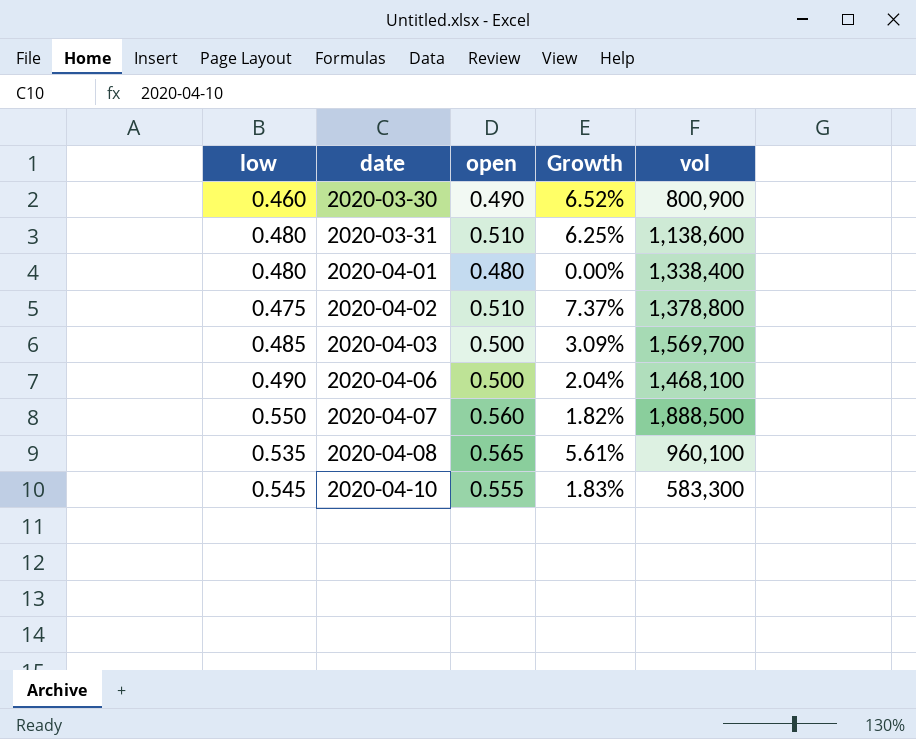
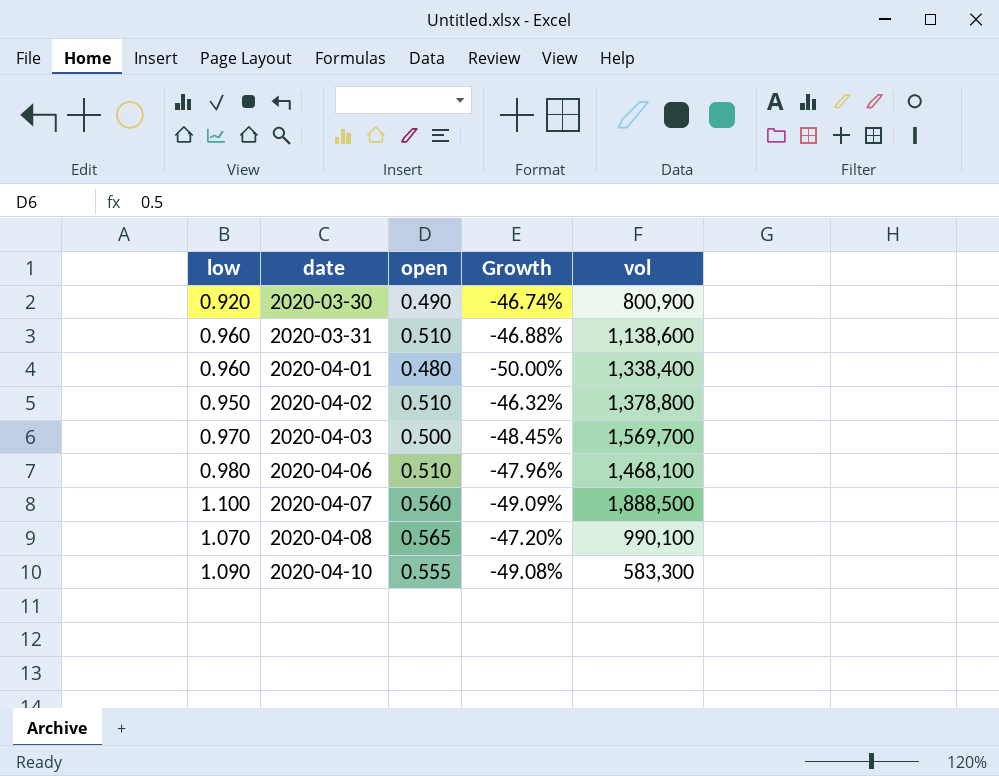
2020-03-30 | low: 0.460 -> 0.920
2020-03-30 | Growth: 6.52% -> -46.74%
2020-03-31 | low: 0.480 -> 0.960
2020-03-31 | Growth: 6.25% -> -46.88%
2020-04-01 | low: 0.480 -> 0.960
2020-04-01 | Growth: 0.00% -> -50.00%
2020-04-02 | low: 0.475 -> 0.950
2020-04-02 | Growth: 7.37% -> -46.32%
2020-04-03 | low: 0.485 -> 0.970
2020-04-03 | Growth: 3.09% -> -48.45%
2020-04-06 | low: 0.490 -> 0.980
2020-04-06 | open: 0.500 -> 0.510
2020-04-06 | Growth: 2.04% -> -47.96%
2020-04-07 | low: 0.550 -> 1.100
2020-04-07 | Growth: 1.82% -> -49.09%
2020-04-08 | low: 0.535 -> 1.070
2020-04-08 | Growth: 5.61% -> -47.20%
2020-04-08 | vol: 960,100 -> 990,100
2020-04-10 | low: 0.545 -> 1.090
2020-04-10 | Growth: 1.83% -> -49.08%

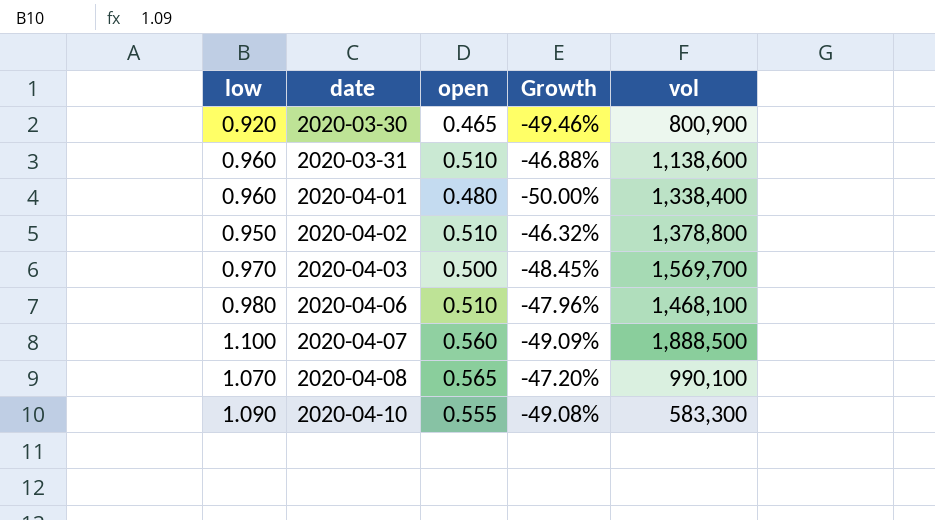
2020-03-30 | open: 0.490 -> 0.465
2020-03-30 | Growth: -46.74% -> -49.46%

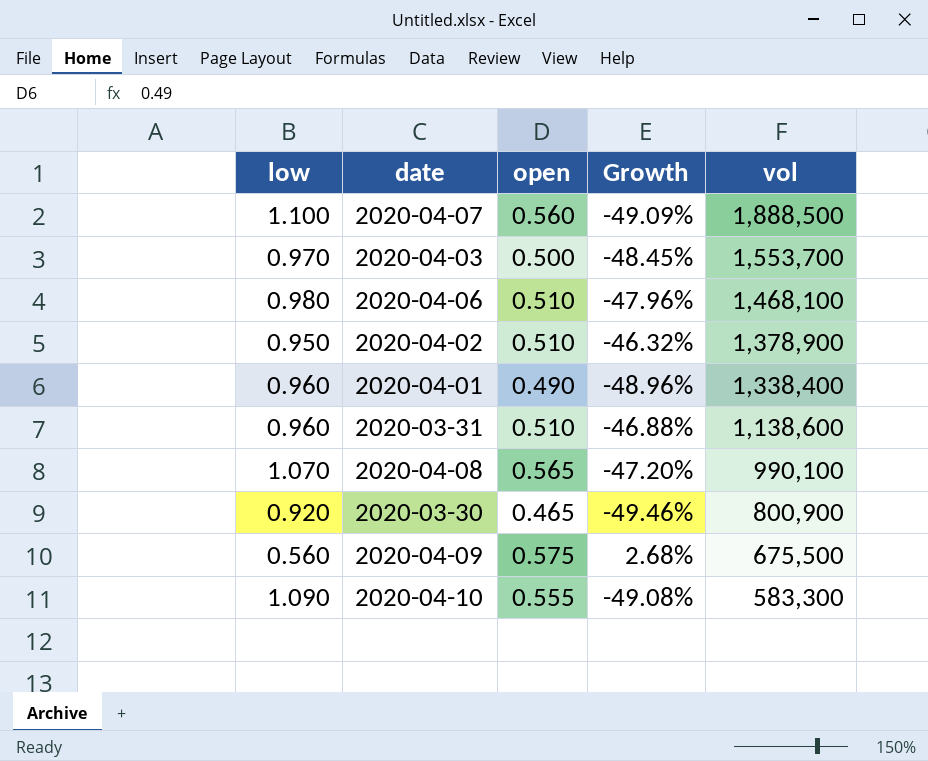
row order: date ascending -> vol descending
2020-04-03 | vol: 1,569,700 -> 1,553,700
2020-04-02 | vol: 1,378,800 -> 1,378,900
2020-04-01 | open: 0.480 -> 0.490
2020-04-01 | Growth: -50.00% -> -48.96%
row 2020-04-09: none -> 0.560 | 0.575 | 2.68% | 675,500

